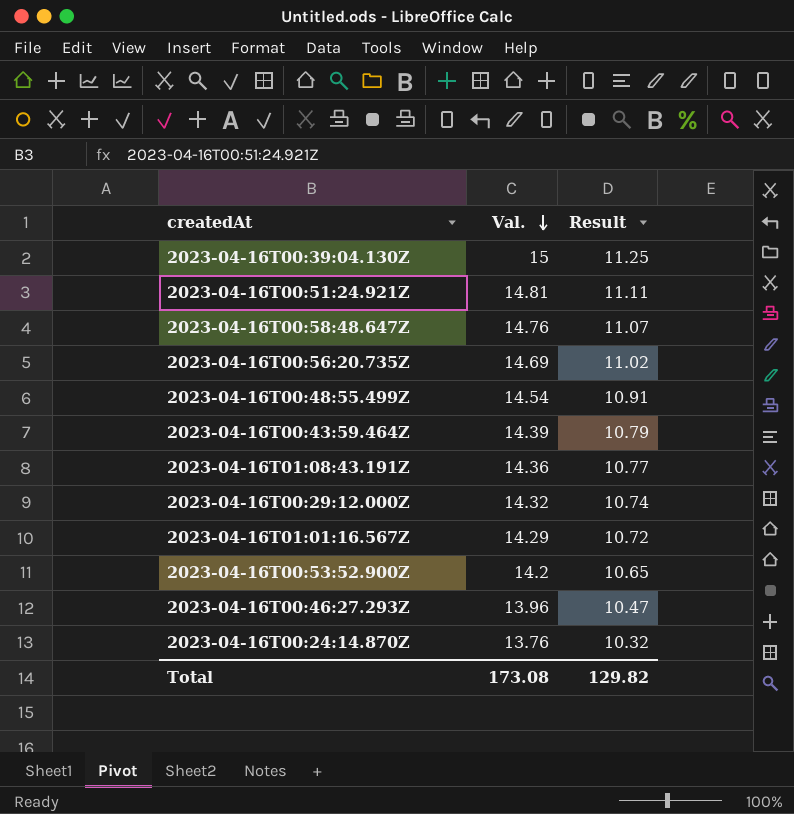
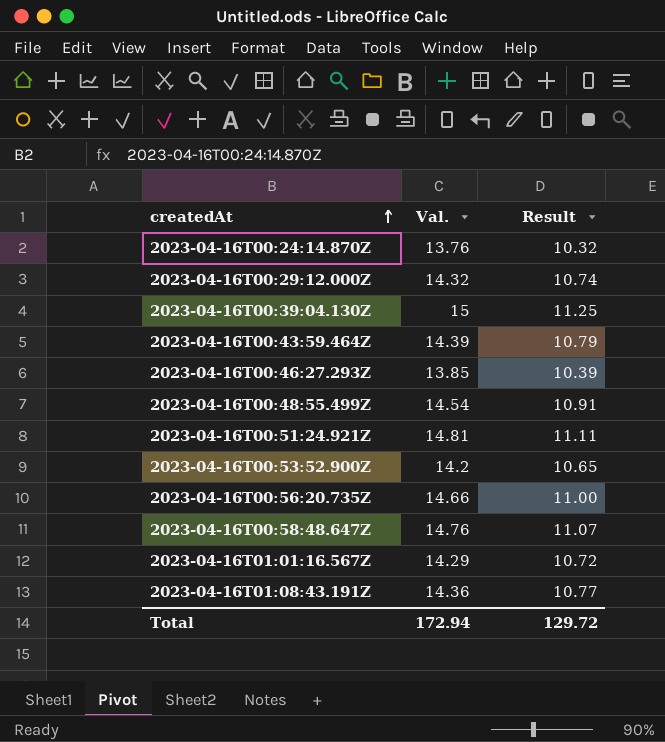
row order: Val. descending -> createdAt ascending
2023-04-16T00:46:27.293Z | Val.: 13.96 -> 13.85
2023-04-16T00:46:27.293Z | Result: 10.47 -> 10.39
2023-04-16T00:56:20.735Z | Val.: 14.69 -> 14.66
2023-04-16T00:56:20.735Z | Result: 11.02 -> 11.00
Total | Val.: 173.08 -> 172.94
Total | Result: 129.82 -> 129.72

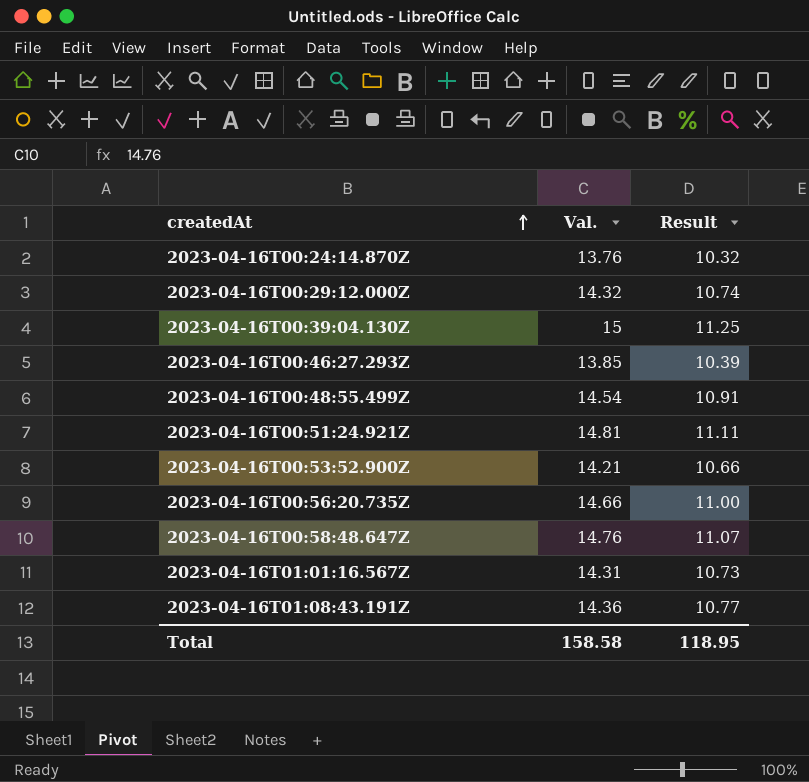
row 2023-04-16T00:43:59.464Z: 14.39 | 10.79 -> none
2023-04-16T00:53:52.900Z | Val.: 14.2 -> 14.21
2023-04-16T00:53:52.900Z | Result: 10.65 -> 10.66
2023-04-16T01:01:16.567Z | Val.: 14.29 -> 14.31
2023-04-16T01:01:16.567Z | Result: 10.72 -> 10.73
Total | Val.: 172.94 -> 158.58
Total | Result: 129.72 -> 118.95

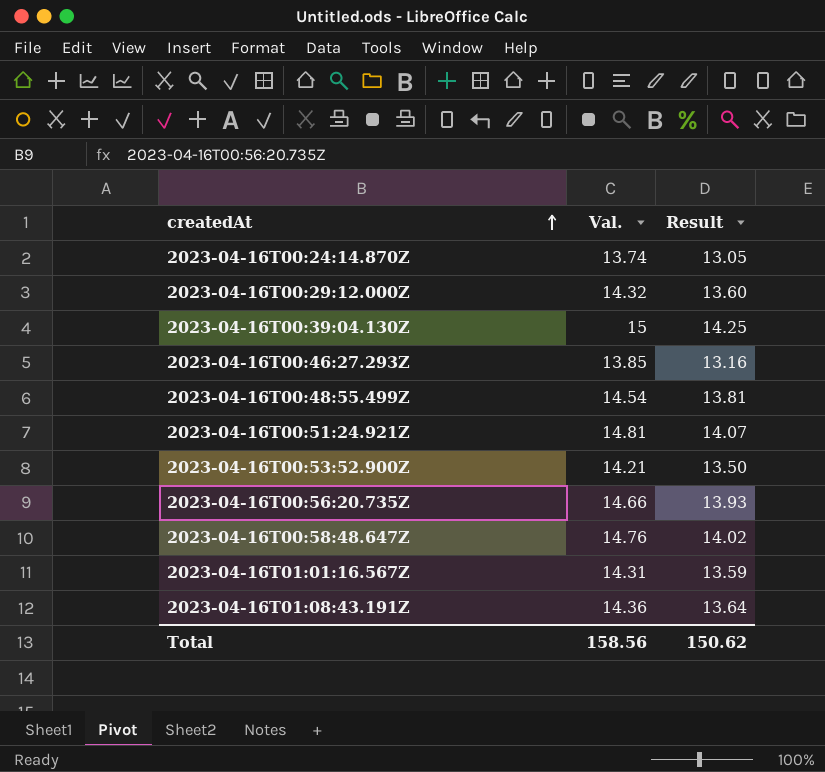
column Result | formula: [Val.] * 0.75 -> [Val.] * 0.95
2023-04-16T00:24:14.870Z | Val.: 13.76 -> 13.74
Total | Val.: 158.58 -> 158.56
Total | Result: 118.95 -> 150.62

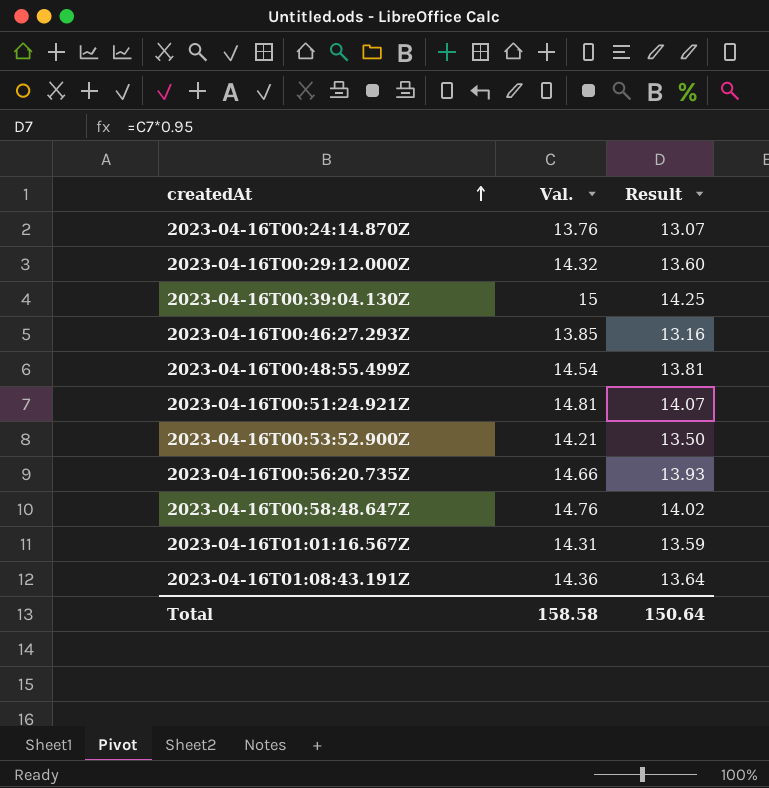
2023-04-16T00:24:14.870Z | Val.: 13.74 -> 13.76
2023-04-16T00:24:14.870Z | Result: 13.05 -> 13.07
Total | Val.: 158.56 -> 158.58
Total | Result: 150.62 -> 150.64

